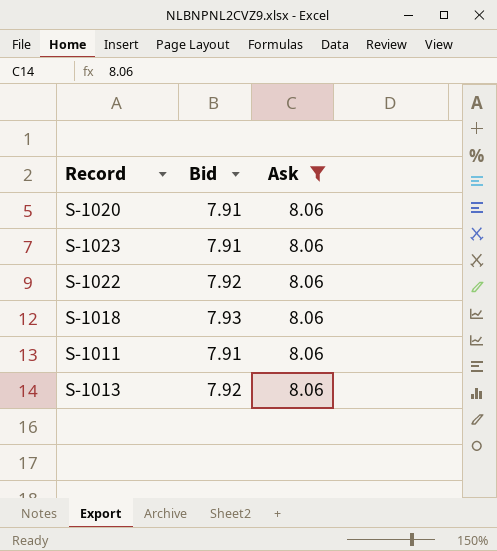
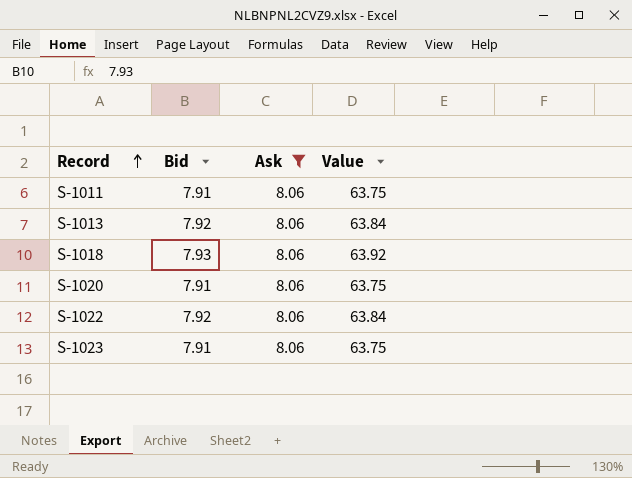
row order: none -> Record ascending
column Value | formula: none -> [Bid] * [Ask]

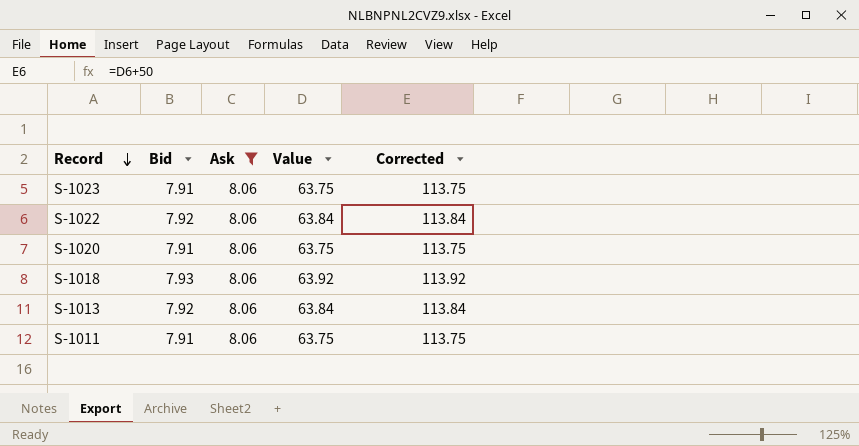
row order: Record ascending -> Record descending
column Corrected | formula: none -> [Value] + 50

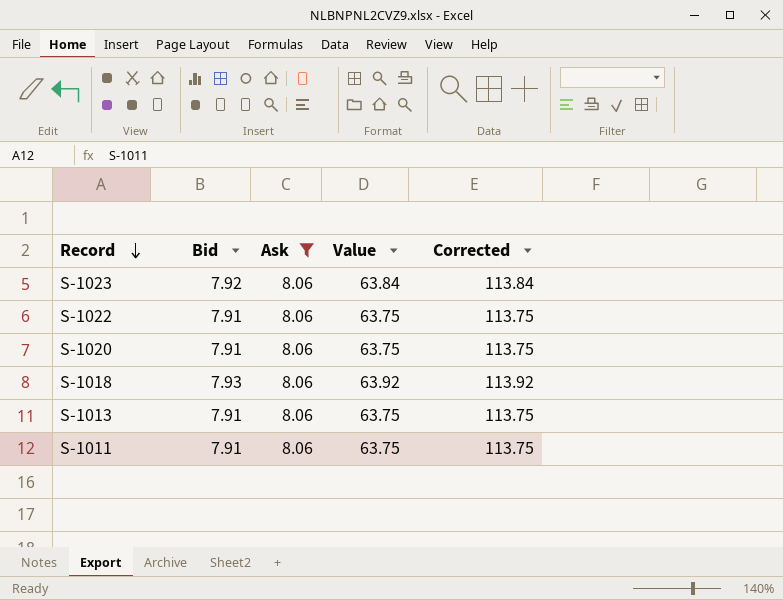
S-1023 | Bid: 7.91 -> 7.92
S-1023 | Value: 63.75 -> 63.84
S-1023 | Corrected: 113.75 -> 113.84
S-1022 | Bid: 7.92 -> 7.91
S-1022 | Value: 63.84 -> 63.75
S-1022 | Corrected: 113.84 -> 113.75
S-1013 | Bid: 7.92 -> 7.91
S-1013 | Value: 63.84 -> 63.75
S-1013 | Corrected: 113.84 -> 113.75

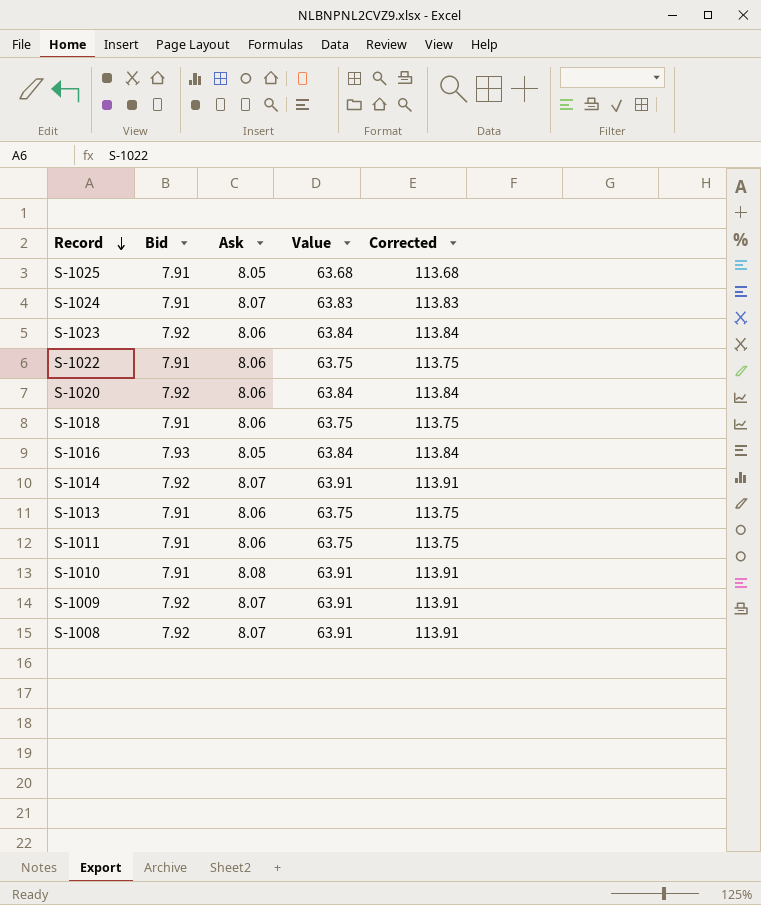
filter: Ask = 8.06 -> none
S-1020 | Bid: 7.91 -> 7.92
S-1020 | Value: 63.75 -> 63.84
S-1020 | Corrected: 113.75 -> 113.84
S-1018 | Bid: 7.93 -> 7.91
S-1018 | Value: 63.92 -> 63.75
S-1018 | Corrected: 113.92 -> 113.75

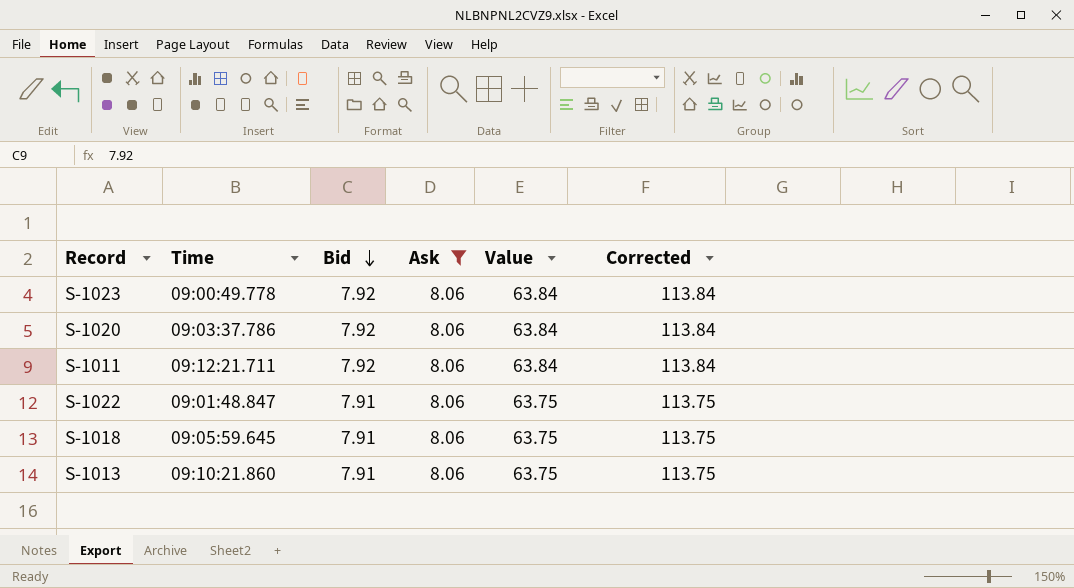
filter: none -> Ask = 8.06
row order: Record descending -> Bid descending
column Time | position: none -> 2
S-1011 | Bid: 7.91 -> 7.92
S-1011 | Value: 63.75 -> 63.84
S-1011 | Corrected: 113.75 -> 113.84

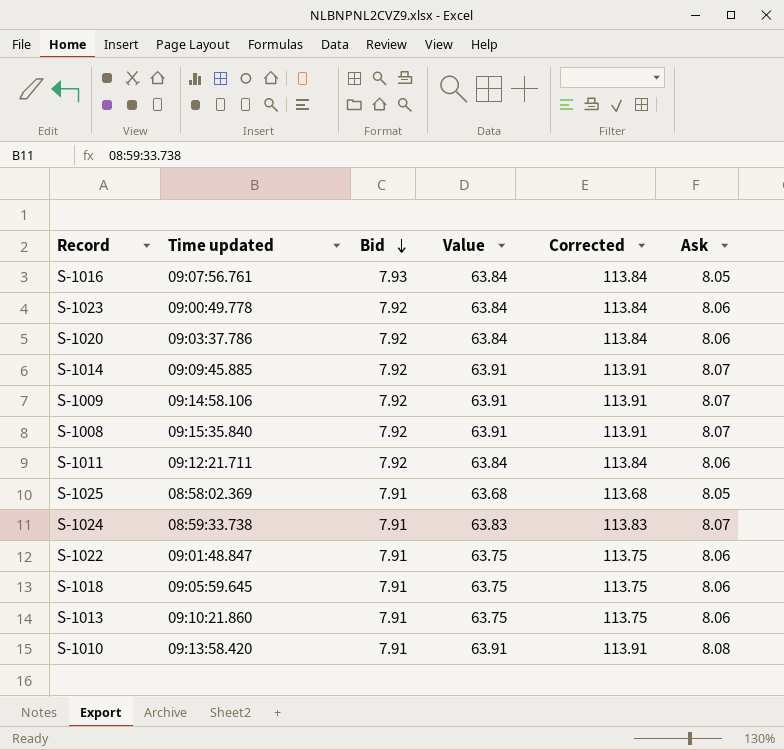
filter: Ask = 8.06 -> none
column name: Time -> Time updated
column Ask | position: 4 -> 6

